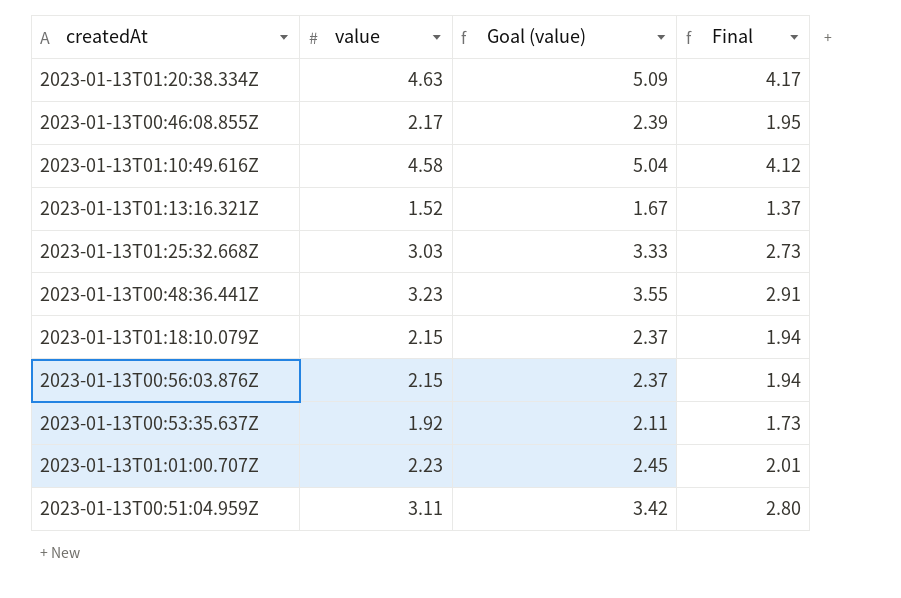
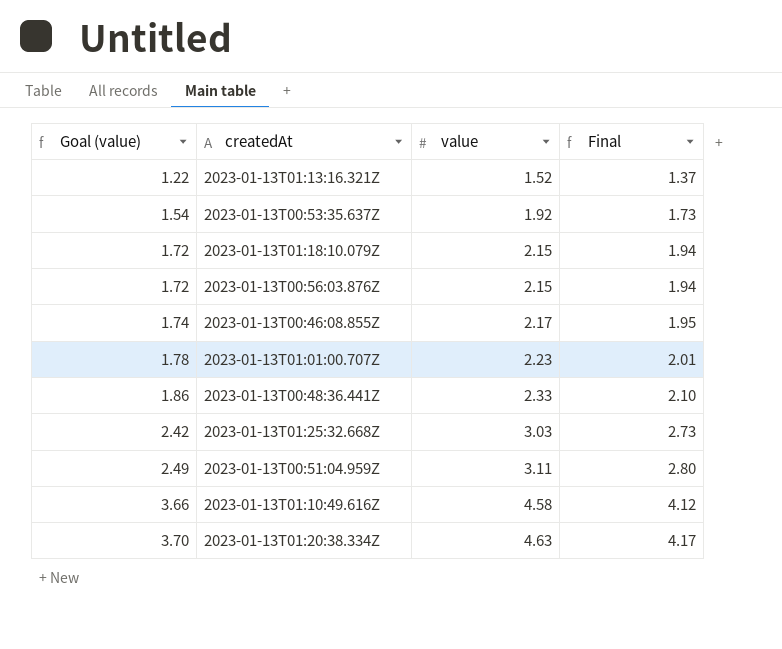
row order: none -> Goal (value) ascending
column Goal (value) | formula: [value] * 1.1 -> [value] * 0.8
column Goal (value) | position: 3 -> 1
2023-01-13T00:48:36.441Z | value: 3.23 -> 2.33
2023-01-13T00:48:36.441Z | Final: 2.91 -> 2.10

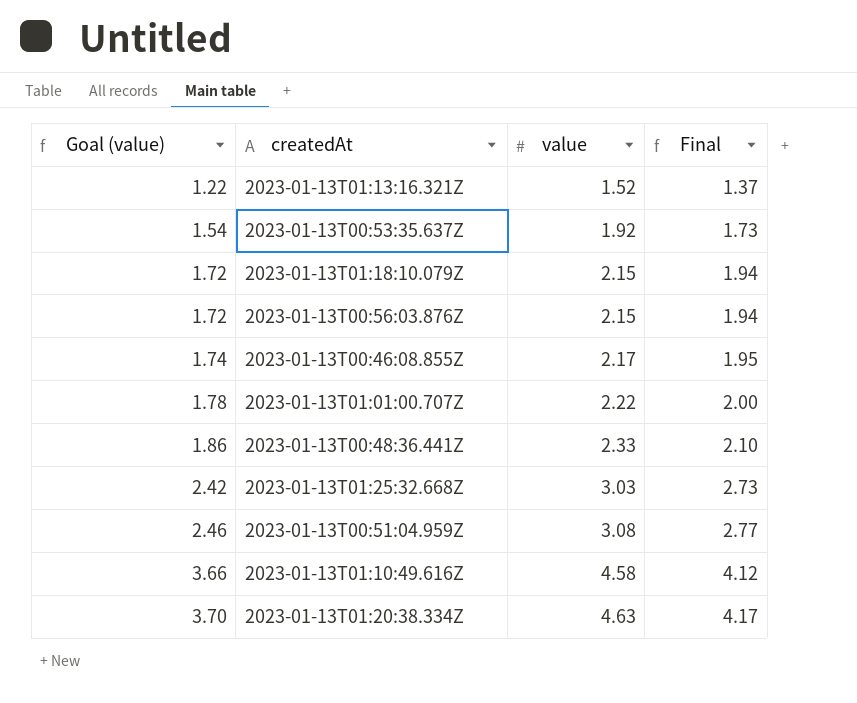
2023-01-13T01:01:00.707Z | value: 2.23 -> 2.22
2023-01-13T01:01:00.707Z | Final: 2.01 -> 2.00
2023-01-13T00:51:04.959Z | Goal (value): 2.49 -> 2.46
2023-01-13T00:51:04.959Z | value: 3.11 -> 3.08
2023-01-13T00:51:04.959Z | Final: 2.80 -> 2.77

